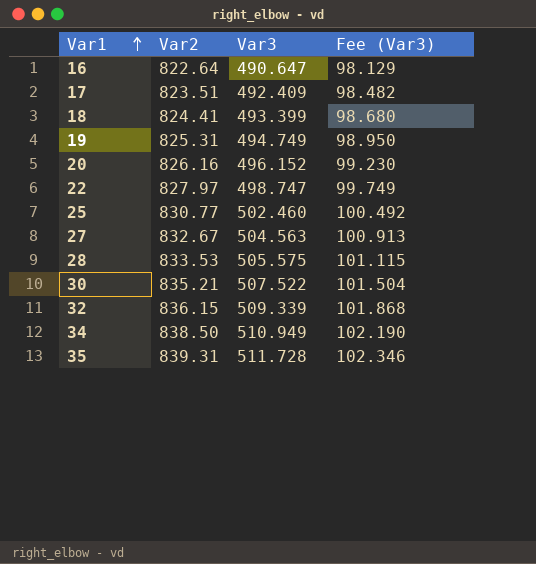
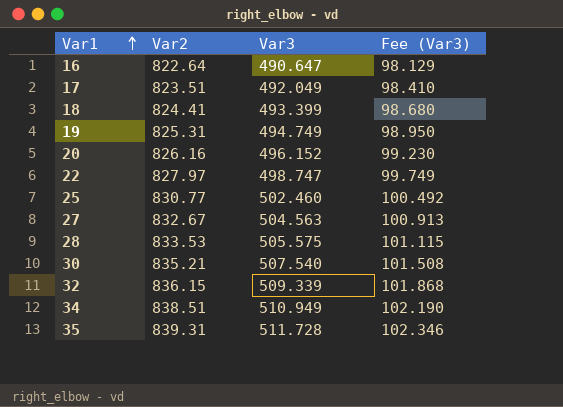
17 | Var3: 492.409 -> 492.049
17 | Fee (Var3): 98.482 -> 98.410
30 | Var3: 507.522 -> 507.540
30 | Fee (Var3): 101.504 -> 101.508
34 | Var2: 838.50 -> 838.51

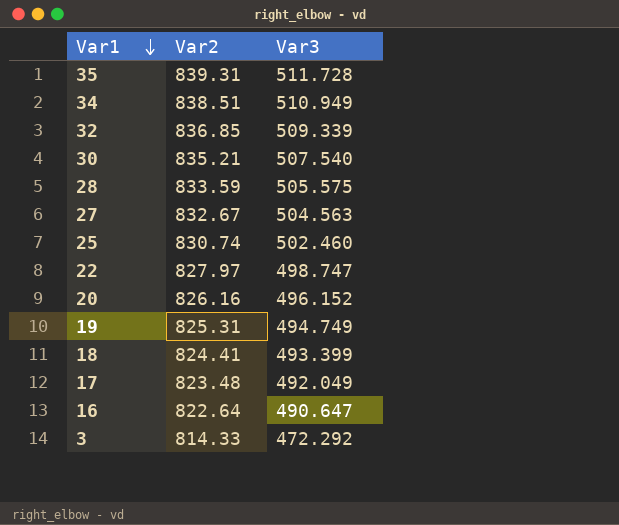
row order: Var1 ascending -> Var1 descending
column Fee (Var3) | formula: [Var3] * 0.2 -> none
32 | Var2: 836.15 -> 836.85
28 | Var2: 833.53 -> 833.59
25 | Var2: 830.77 -> 830.74
17 | Var2: 823.51 -> 823.48
row 3: none -> 814.33 | 472.292

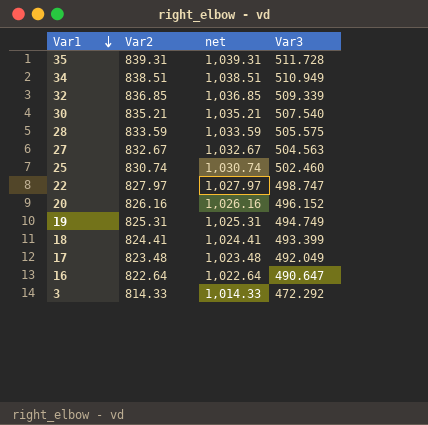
column net | formula: none -> [Var2] + 200

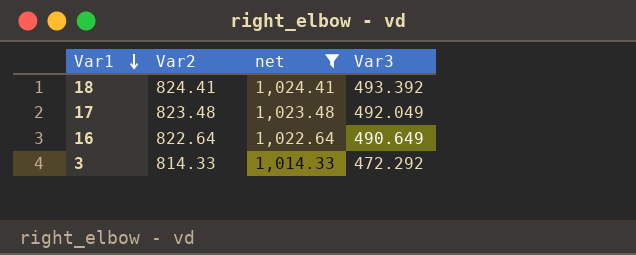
filter: none -> net <= 1,024.41
18 | Var3: 493.399 -> 493.392
16 | Var3: 490.647 -> 490.649

